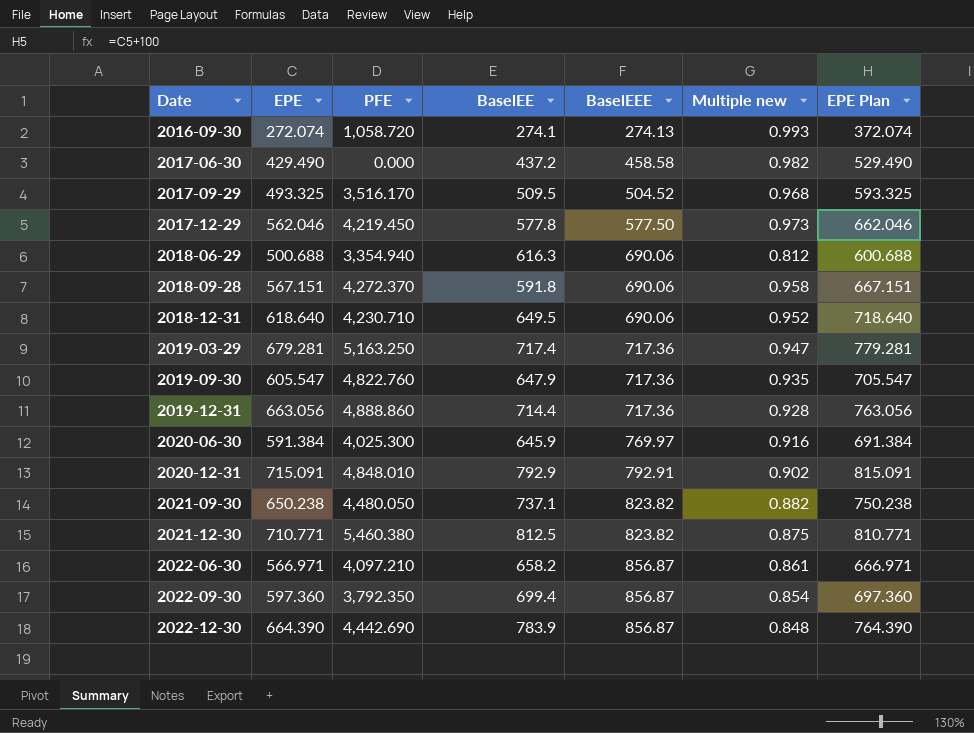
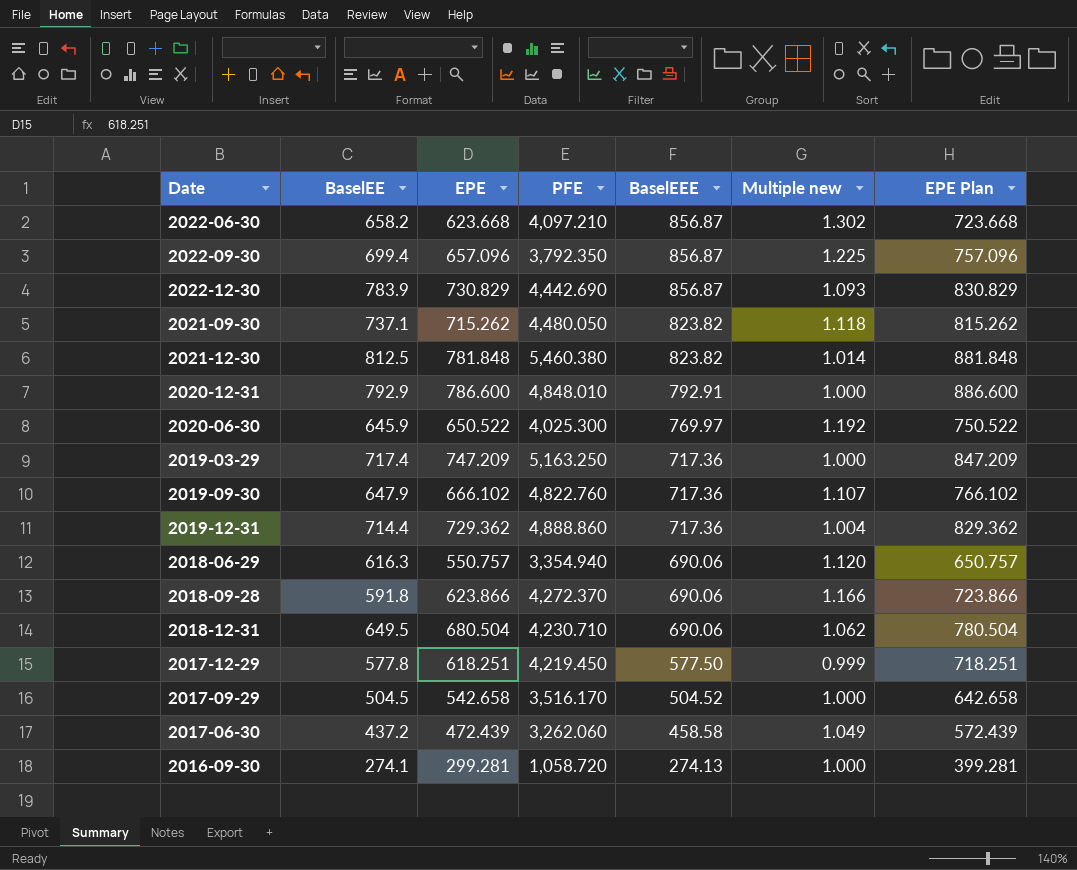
row order: Date ascending -> BaselEEE descending
column BaselEE | position: 4 -> 2
column Multiple new | formula: [EPE] / [BaselEE] -> [BaselEEE] / [BaselEE]
2022-06-30 | EPE: 566.971 -> 623.668
2022-06-30 | EPE Plan: 666.971 -> 723.668
2022-09-30 | EPE: 597.360 -> 657.096
2022-09-30 | EPE Plan: 697.360 -> 757.096
2022-12-30 | EPE: 664.390 -> 730.829
2022-12-30 | EPE Plan: 764.390 -> 830.829
2021-09-30 | EPE: 650.238 -> 715.262
2021-09-30 | EPE Plan: 750.238 -> 815.262
2021-12-30 | EPE: 710.771 -> 781.848
2021-12-30 | EPE Plan: 810.771 -> 881.848
2020-12-31 | EPE: 715.091 -> 786.600
2020-12-31 | EPE Plan: 815.091 -> 886.600
2020-06-30 | EPE: 591.384 -> 650.522
2020-06-30 | EPE Plan: 691.384 -> 750.522
2019-03-29 | EPE: 679.281 -> 747.209
2019-03-29 | EPE Plan: 779.281 -> 847.209
2019-09-30 | EPE: 605.547 -> 666.102
2019-09-30 | EPE Plan: 705.547 -> 766.102
2019-12-31 | EPE: 663.056 -> 729.362
2019-12-31 | EPE Plan: 763.056 -> 829.362
2018-06-29 | EPE: 500.688 -> 550.757
2018-06-29 | EPE Plan: 600.688 -> 650.757
2018-09-28 | EPE: 567.151 -> 623.866
2018-09-28 | EPE Plan: 667.151 -> 723.866
2018-12-31 | EPE: 618.640 -> 680.504
2018-12-31 | EPE Plan: 718.640 -> 780.504
2017-12-29 | EPE: 562.046 -> 618.251
2017-12-29 | EPE Plan: 662.046 -> 718.251
2017-09-29 | BaselEE: 509.5 -> 504.5
2017-09-29 | EPE: 493.325 -> 542.658
2017-09-29 | EPE Plan: 593.325 -> 642.658
2017-06-30 | EPE: 429.490 -> 472.439
2017-06-30 | PFE: 0.000 -> 3,262.060
2017-06-30 | EPE Plan: 529.490 -> 572.439
2016-09-30 | EPE: 272.074 -> 299.281
2016-09-30 | EPE Plan: 372.074 -> 399.281

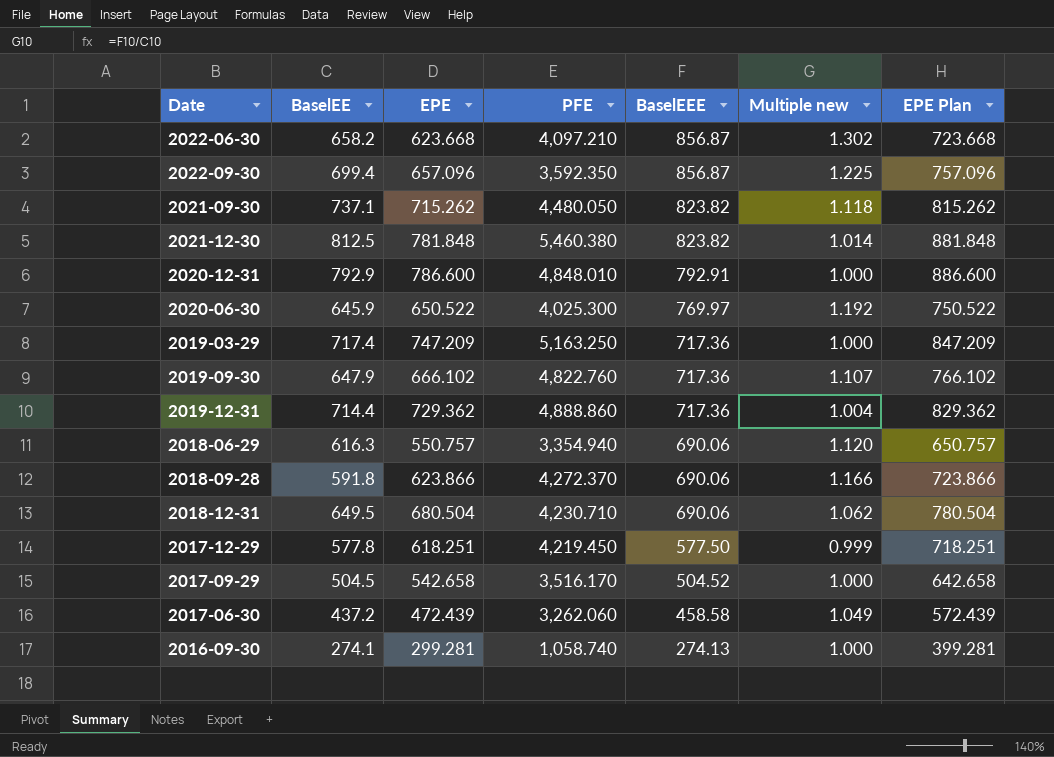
row 2022-12-30: 783.9 | 730.829 | 4,442.690 | 856.87 | 1.093 | 830.829 -> none
2022-09-30 | PFE: 3,792.350 -> 3,592.350
2016-09-30 | PFE: 1,058.720 -> 1,058.740

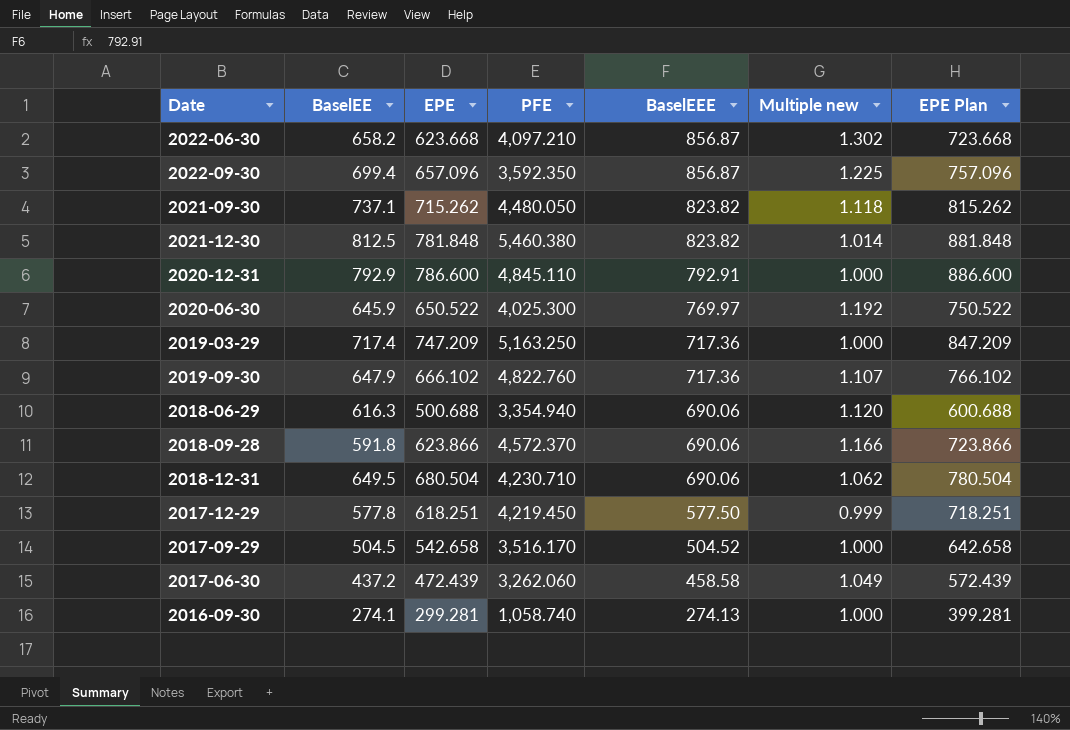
row 2019-12-31: 714.4 | 729.362 | 4,888.860 | 717.36 | 1.004 | 829.362 -> none
2020-12-31 | PFE: 4,848.010 -> 4,845.110
2018-06-29 | EPE: 550.757 -> 500.688
2018-06-29 | EPE Plan: 650.757 -> 600.688
2018-09-28 | PFE: 4,272.370 -> 4,572.370

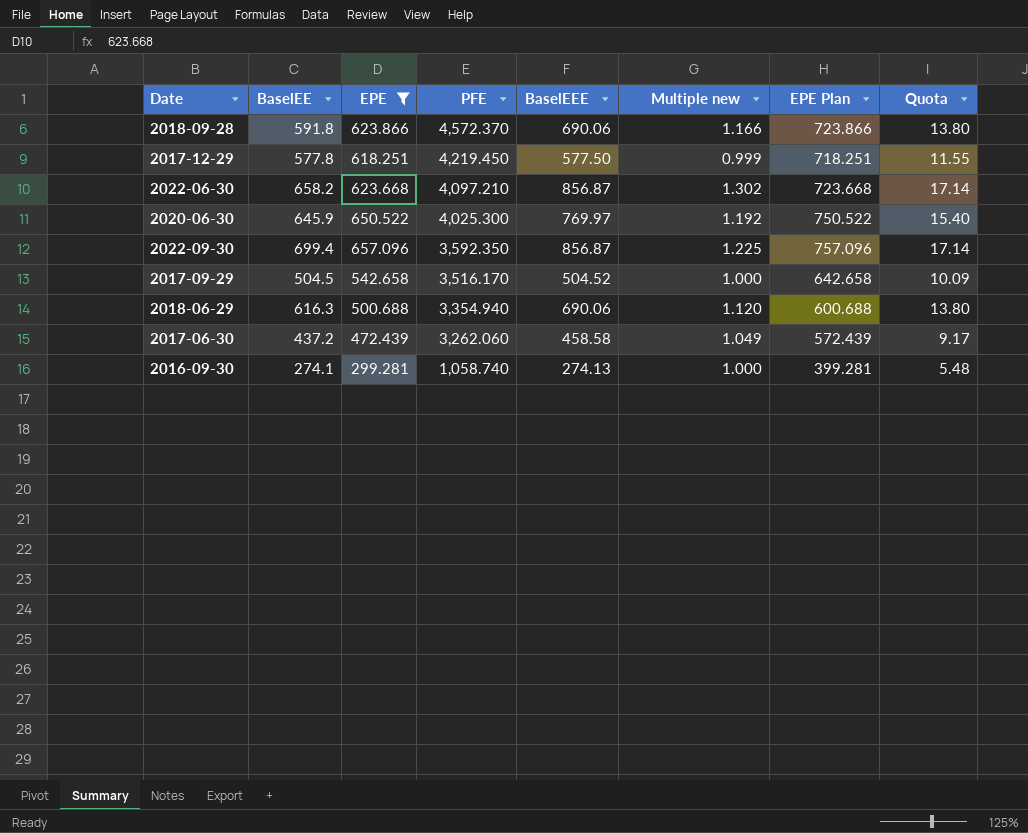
filter: none -> EPE <= 657.096
row order: BaselEEE descending -> PFE descending
column Quota | formula: none -> [BaselEEE] * 0.02

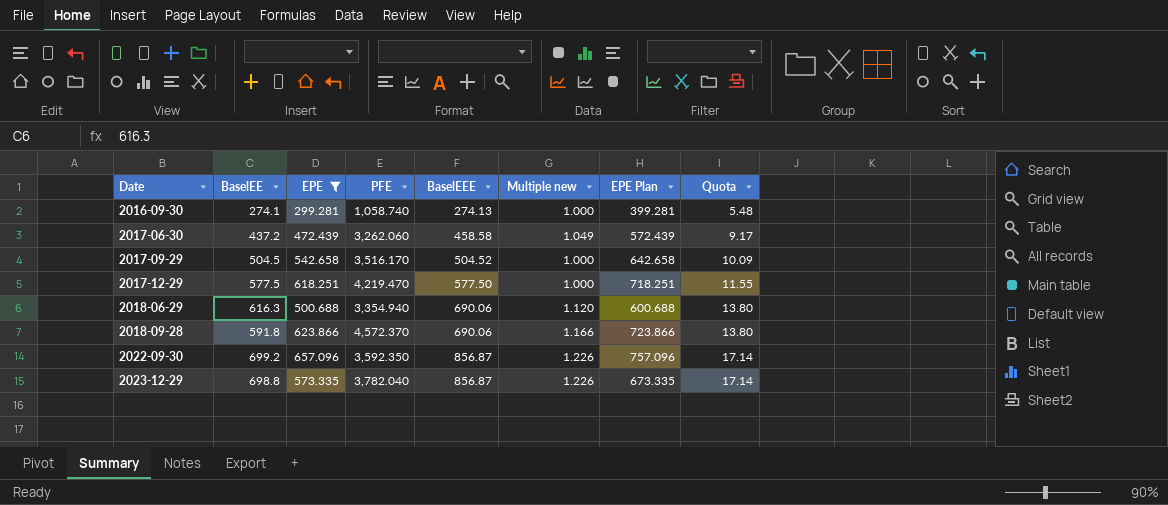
row order: PFE descending -> Date ascending
row 2022-06-30: 658.2 | 623.668 | 4,097.210 | 856.87 | 1.302 | 723.668 | 17.14 -> none
row 2020-06-30: 645.9 | 650.522 | 4,025.300 | 769.97 | 1.192 | 750.522 | 15.40 -> none
2017-12-29 | BaselEE: 577.8 -> 577.5
2017-12-29 | PFE: 4,219.450 -> 4,219.470
2017-12-29 | Multiple new: 0.999 -> 1.000
2022-09-30 | BaselEE: 699.4 -> 699.2
2022-09-30 | Multiple new: 1.225 -> 1.226
row 2023-12-29: none -> 698.8 | 573.335 | 3,782.040 | 856.87 | 1.226 | 673.335 | 17.14

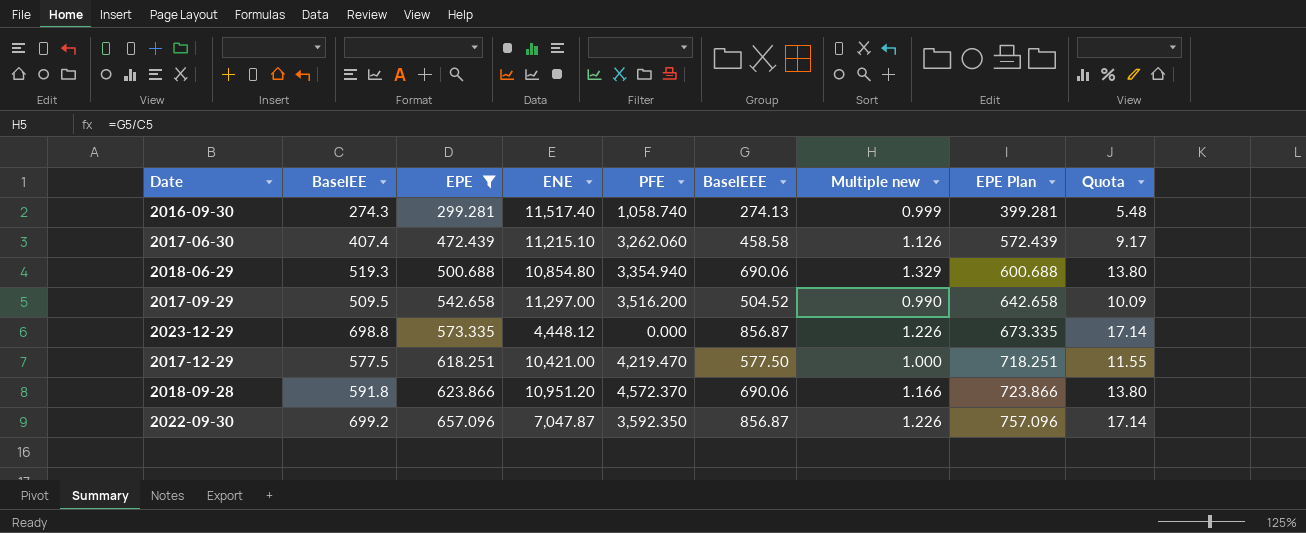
row order: Date ascending -> EPE ascending
column ENE | position: none -> 4
2016-09-30 | BaselEE: 274.1 -> 274.3
2016-09-30 | Multiple new: 1.000 -> 0.999
2017-06-30 | BaselEE: 437.2 -> 407.4
2017-06-30 | Multiple new: 1.049 -> 1.126
2018-06-29 | BaselEE: 616.3 -> 519.3
2018-06-29 | Multiple new: 1.120 -> 1.329
2017-09-29 | BaselEE: 504.5 -> 509.5
2017-09-29 | PFE: 3,516.170 -> 3,516.200
2017-09-29 | Multiple new: 1.000 -> 0.990
2023-12-29 | PFE: 3,782.040 -> 0.000

